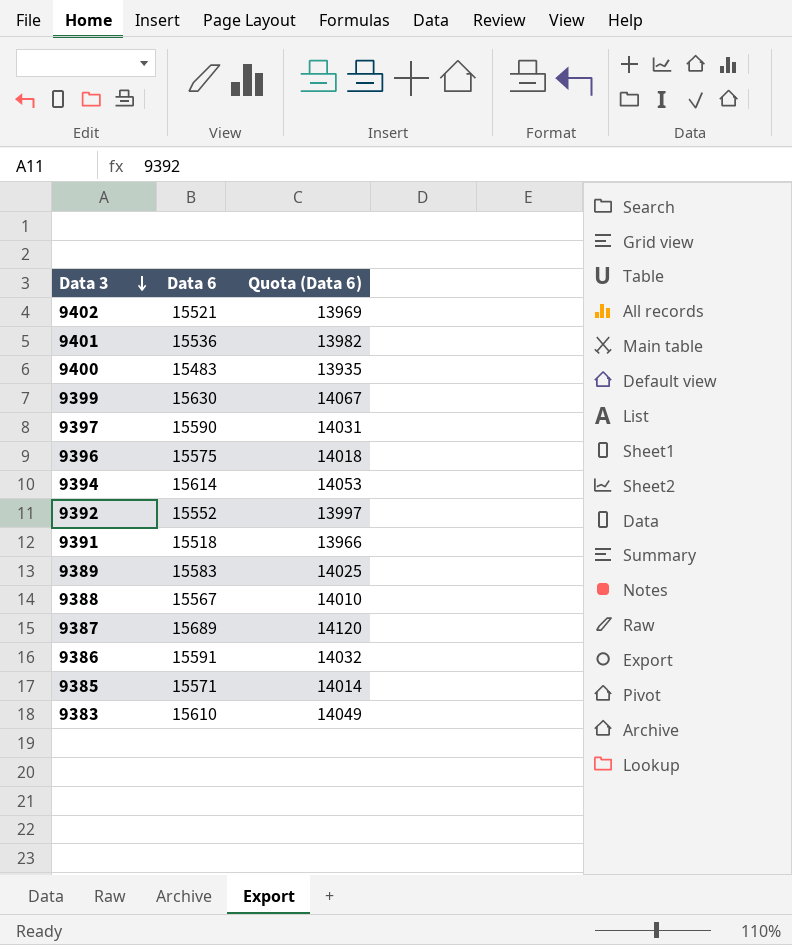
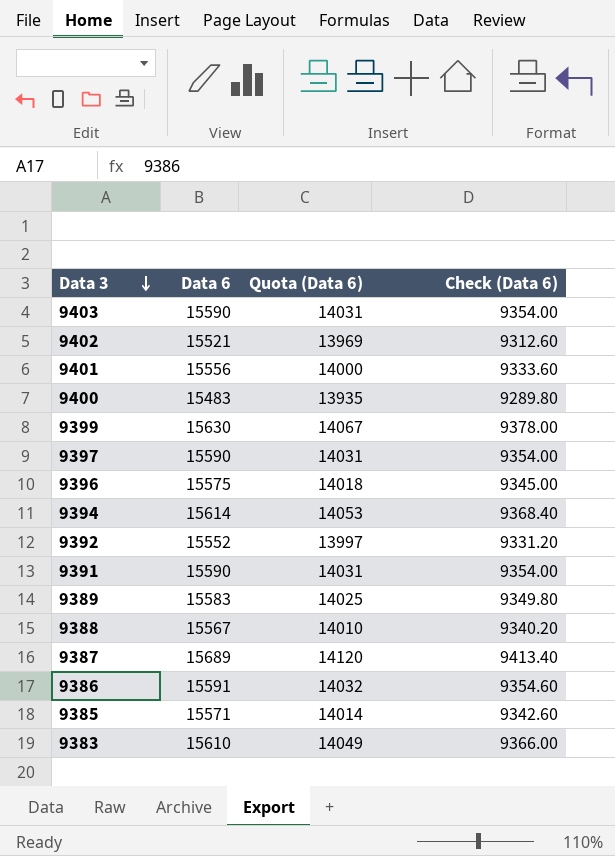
column Check (Data 6) | formula: none -> [Data 6] * 0.6
row 9403: none -> 15590 | 14031 | 9354.00
9401 | Data 6: 15536 -> 15556
9401 | Quota (Data 6): 13982 -> 14000
9391 | Data 6: 15518 -> 15590
9391 | Quota (Data 6): 13966 -> 14031

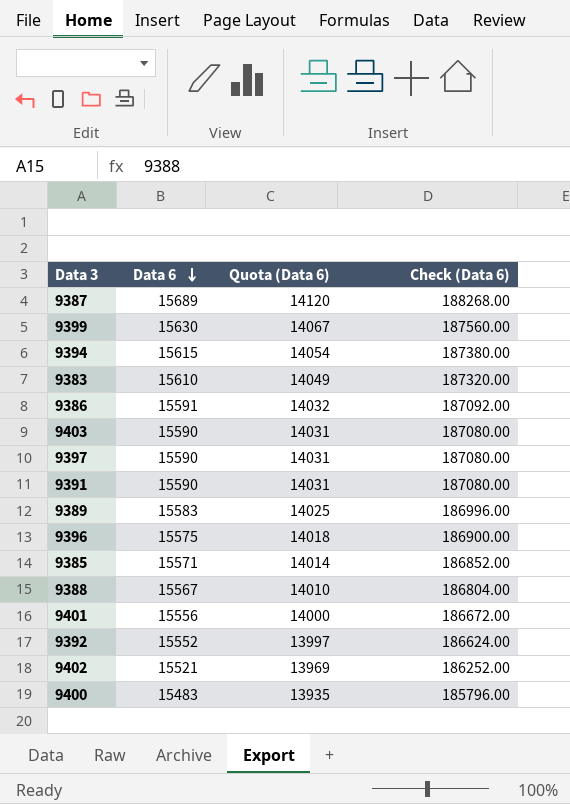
row order: Data 3 descending -> Data 6 descending
column Check (Data 6) | formula: [Data 6] * 0.6 -> [Data 6] * 12
9394 | Data 6: 15614 -> 15615
9394 | Quota (Data 6): 14053 -> 14054

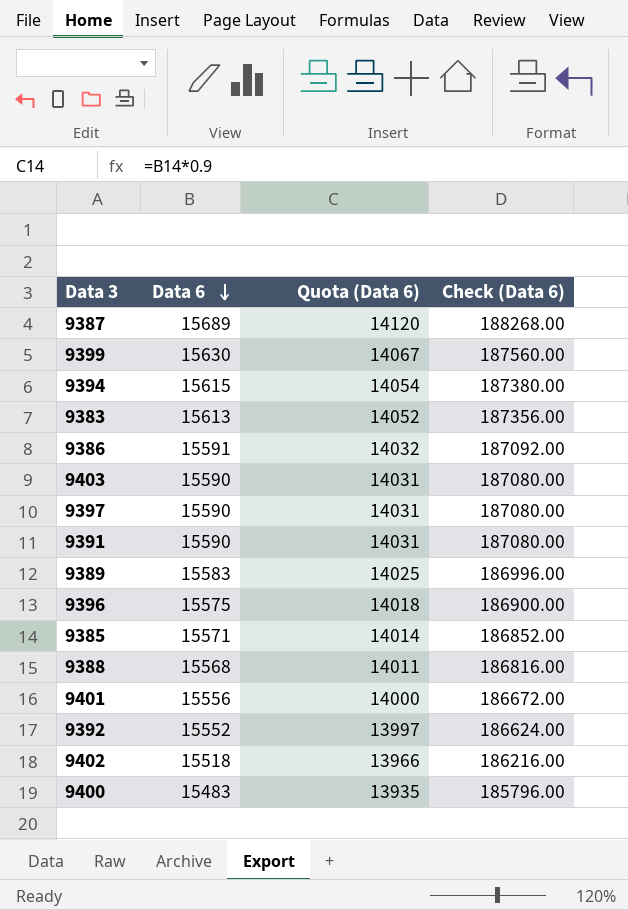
9383 | Data 6: 15610 -> 15613
9383 | Quota (Data 6): 14049 -> 14052
9383 | Check (Data 6): 187320.00 -> 187356.00
9388 | Data 6: 15567 -> 15568
9388 | Quota (Data 6): 14010 -> 14011
9388 | Check (Data 6): 186804.00 -> 186816.00
9402 | Data 6: 15521 -> 15518
9402 | Quota (Data 6): 13969 -> 13966
9402 | Check (Data 6): 186252.00 -> 186216.00

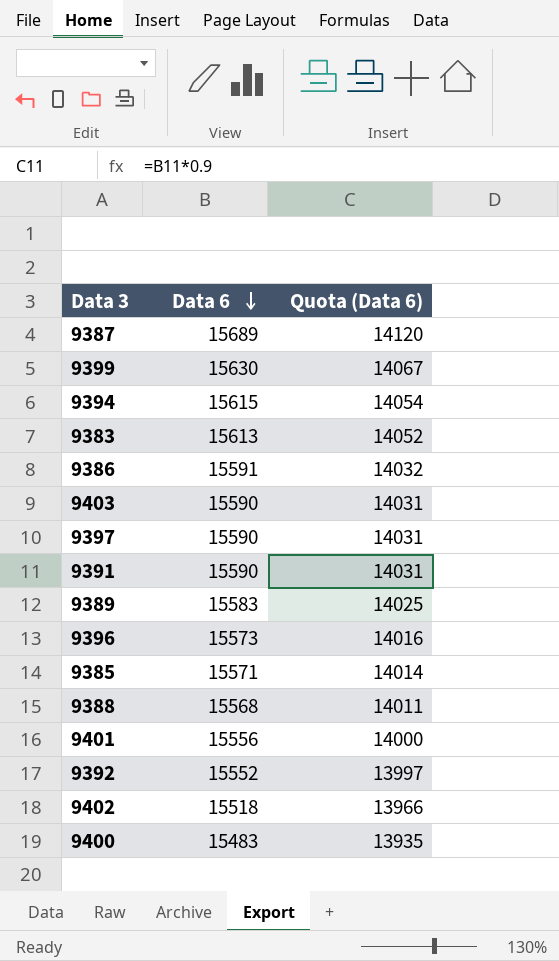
column Check (Data 6) | formula: [Data 6] * 12 -> none
9396 | Data 6: 15575 -> 15573
9396 | Quota (Data 6): 14018 -> 14016

